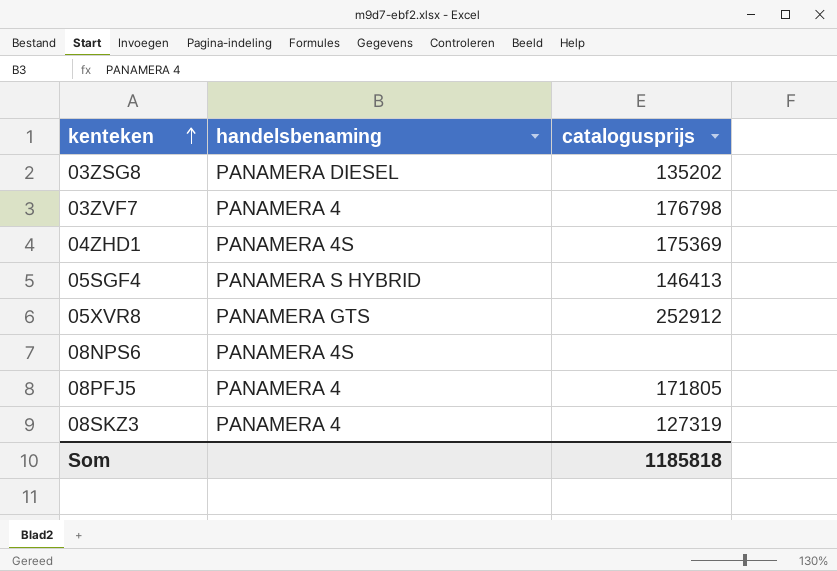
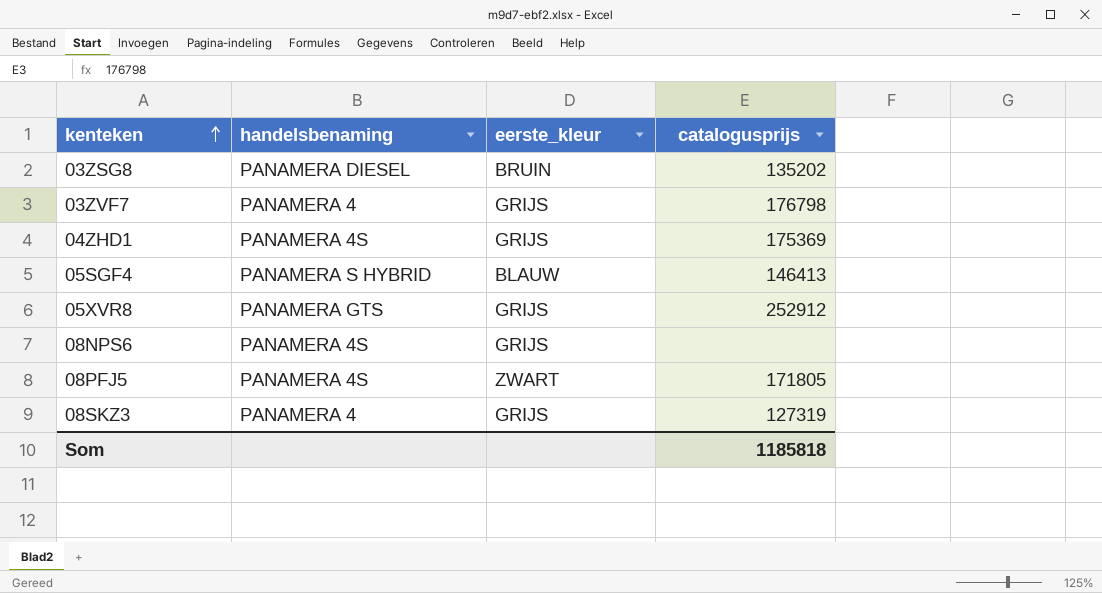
column eerste_kleur | position: none -> 3
08PFJ5 | handelsbenaming: PANAMERA 4 -> PANAMERA 4S

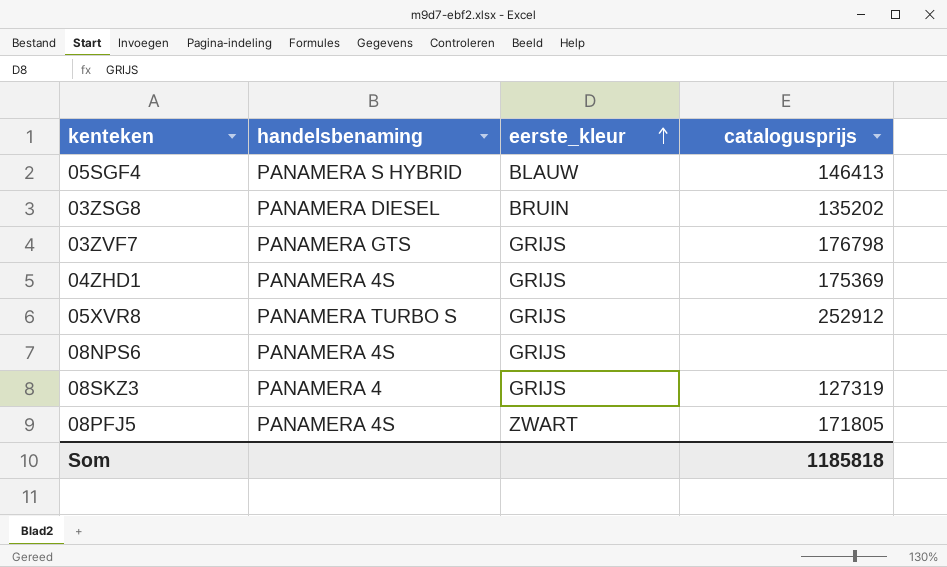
row order: kenteken ascending -> eerste_kleur ascending
03ZVF7 | handelsbenaming: PANAMERA 4 -> PANAMERA GTS
05XVR8 | handelsbenaming: PANAMERA GTS -> PANAMERA TURBO S

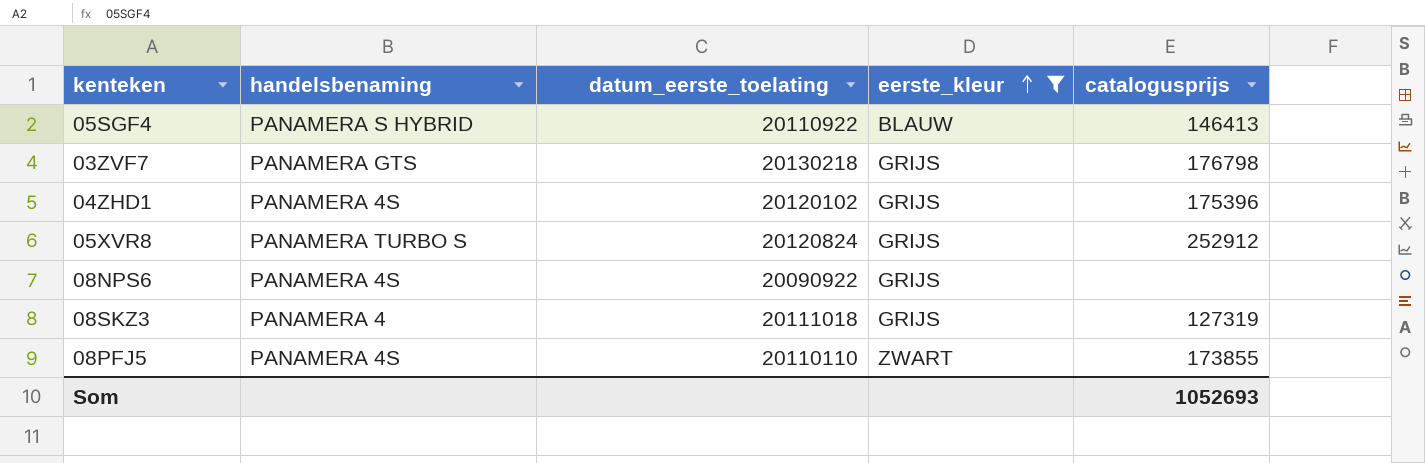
filter: none -> eerste_kleur != BRUIN
column datum_eerste_toelating | position: none -> 3
04ZHD1 | catalogusprijs: 175369 -> 175396
08PFJ5 | catalogusprijs: 171805 -> 173855
Som | catalogusprijs: 1185818 -> 1052693

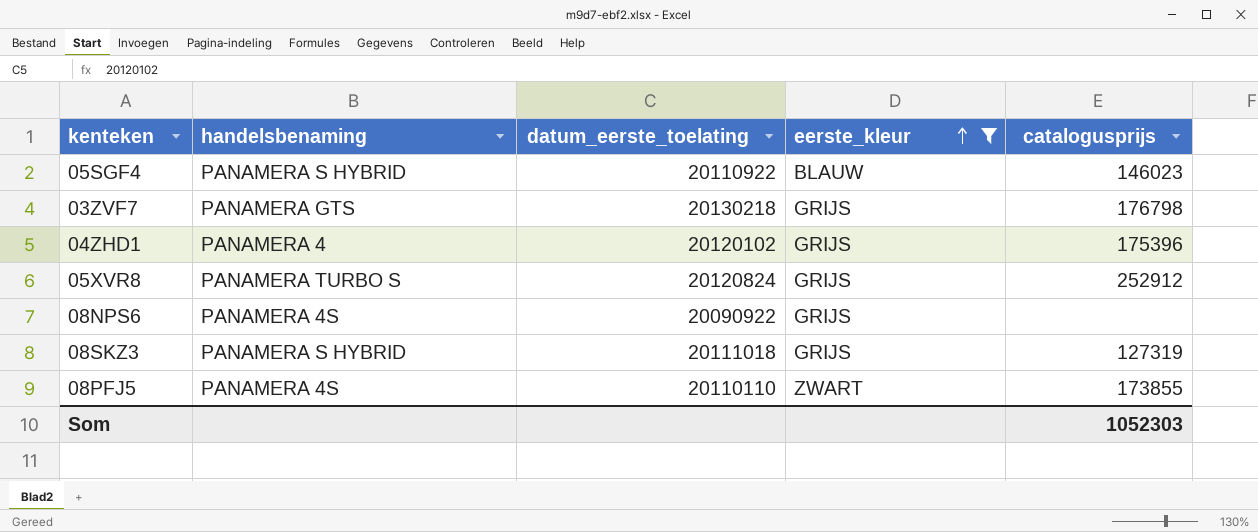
05SGF4 | catalogusprijs: 146413 -> 146023
04ZHD1 | handelsbenaming: PANAMERA 4S -> PANAMERA 4
08SKZ3 | handelsbenaming: PANAMERA 4 -> PANAMERA S HYBRID
Som | catalogusprijs: 1052693 -> 1052303

